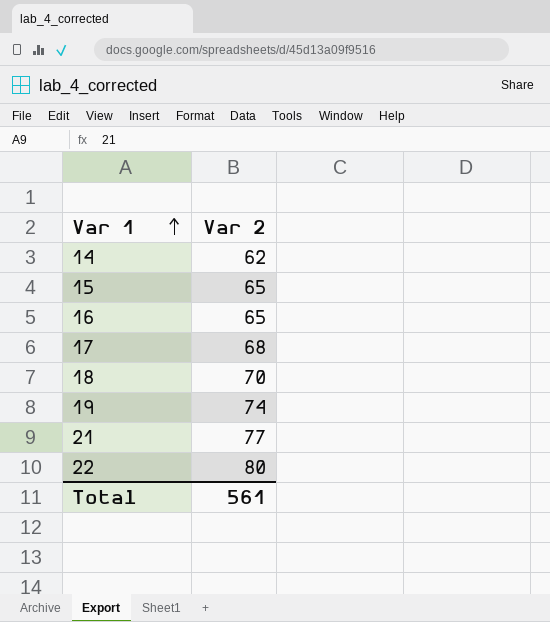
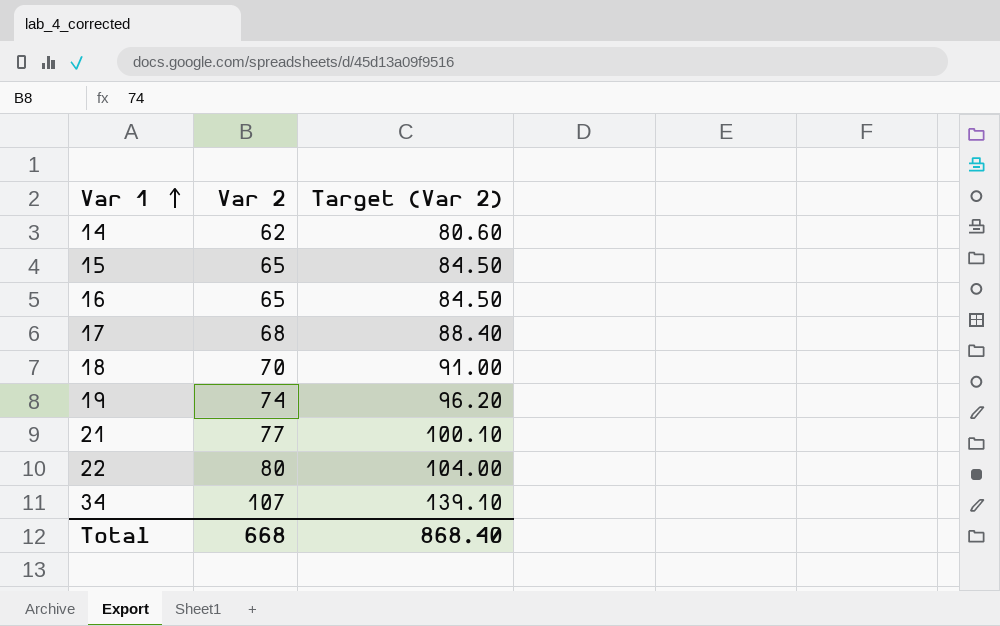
column Target (Var 2) | formula: none -> [Var 2] * 1.3
row 34: none -> 107 | 139.10
Total | Var 2: 561 -> 668

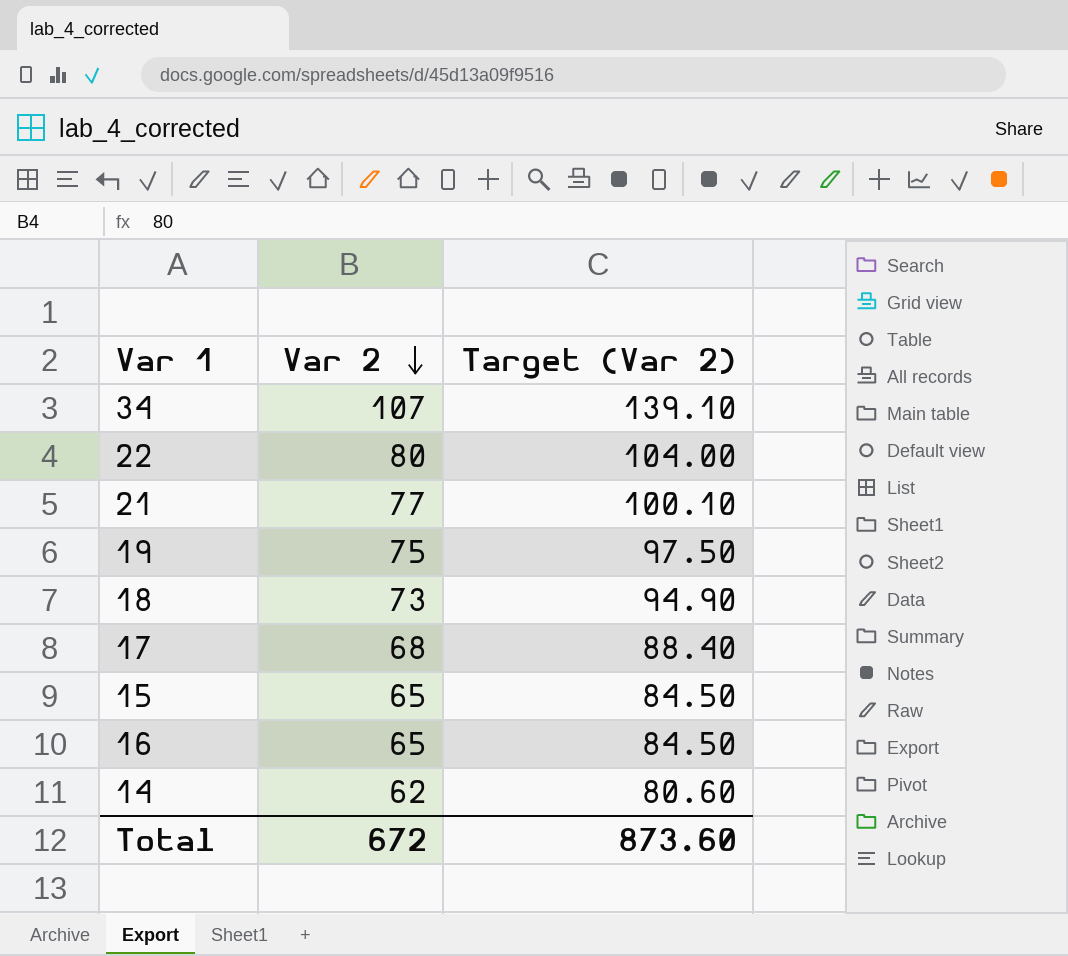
row order: Var 1 ascending -> Var 2 descending
19 | Var 2: 74 -> 75
19 | Target (Var 2): 96.20 -> 97.50
18 | Var 2: 70 -> 73
18 | Target (Var 2): 91.00 -> 94.90
Total | Var 2: 668 -> 672
Total | Target (Var 2): 868.40 -> 873.60

